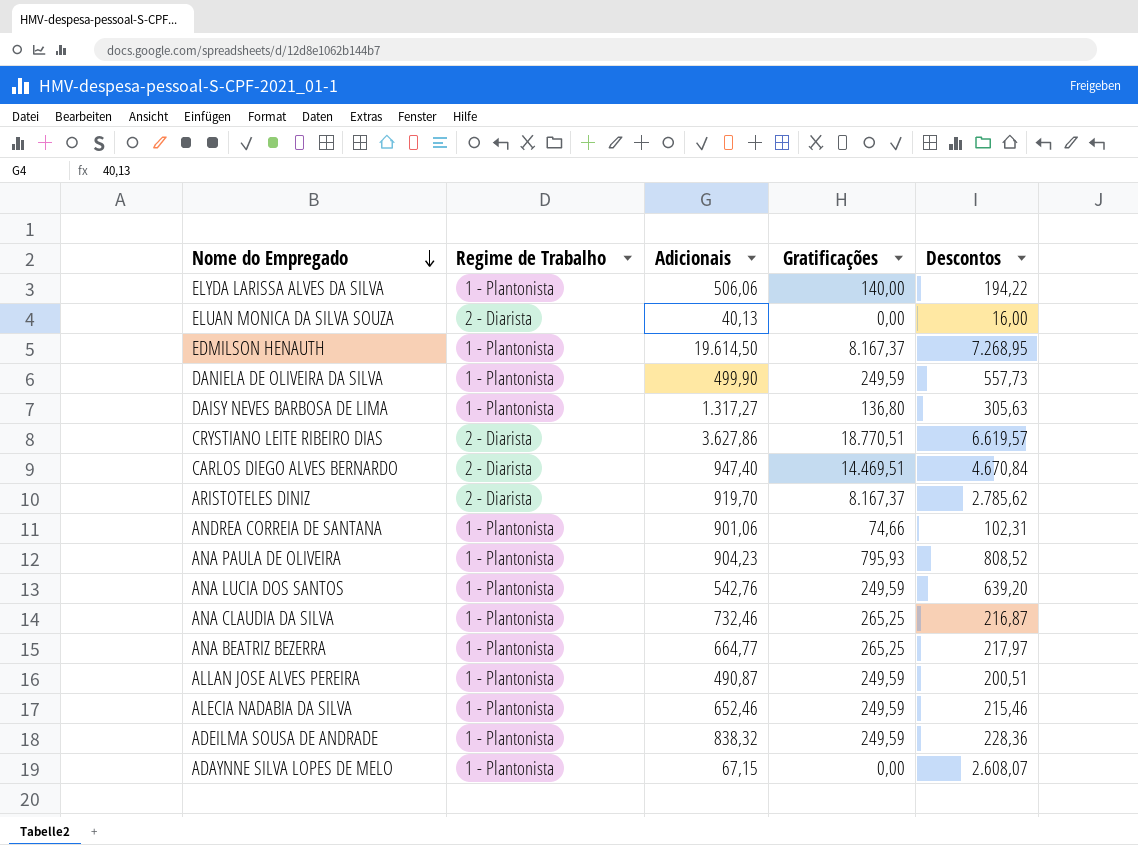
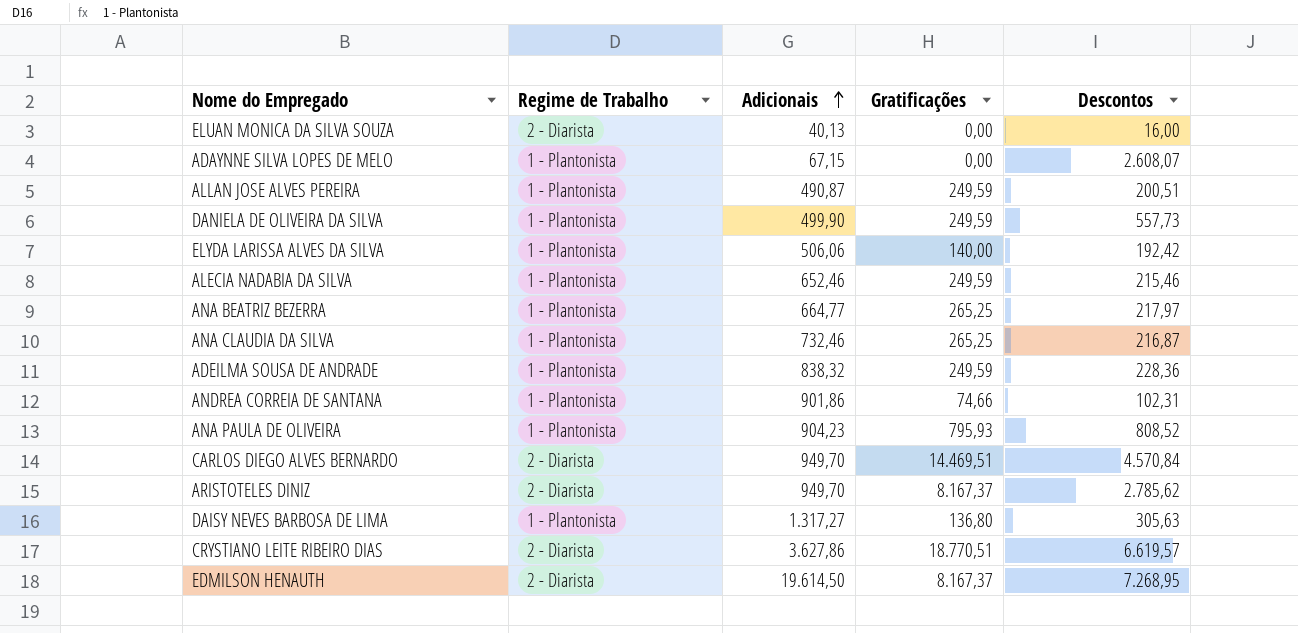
row order: Nome do Empregado descending -> Adicionais ascending
row ANA LUCIA DOS SANTOS: 1 - Plantonista | 542,76 | 249,59 | 639,20 -> none
ELYDA LARISSA ALVES DA SILVA | Descontos: 194,22 -> 192,42
ANDREA CORREIA DE SANTANA | Adicionais: 901,06 -> 901,86
CARLOS DIEGO ALVES BERNARDO | Adicionais: 947,40 -> 949,70
CARLOS DIEGO ALVES BERNARDO | Descontos: 4.670,84 -> 4.570,84
ARISTOTELES DINIZ | Adicionais: 919,70 -> 949,70
EDMILSON HENAUTH | Regime de Trabalho: 1 - Plantonista -> 2 - Diarista

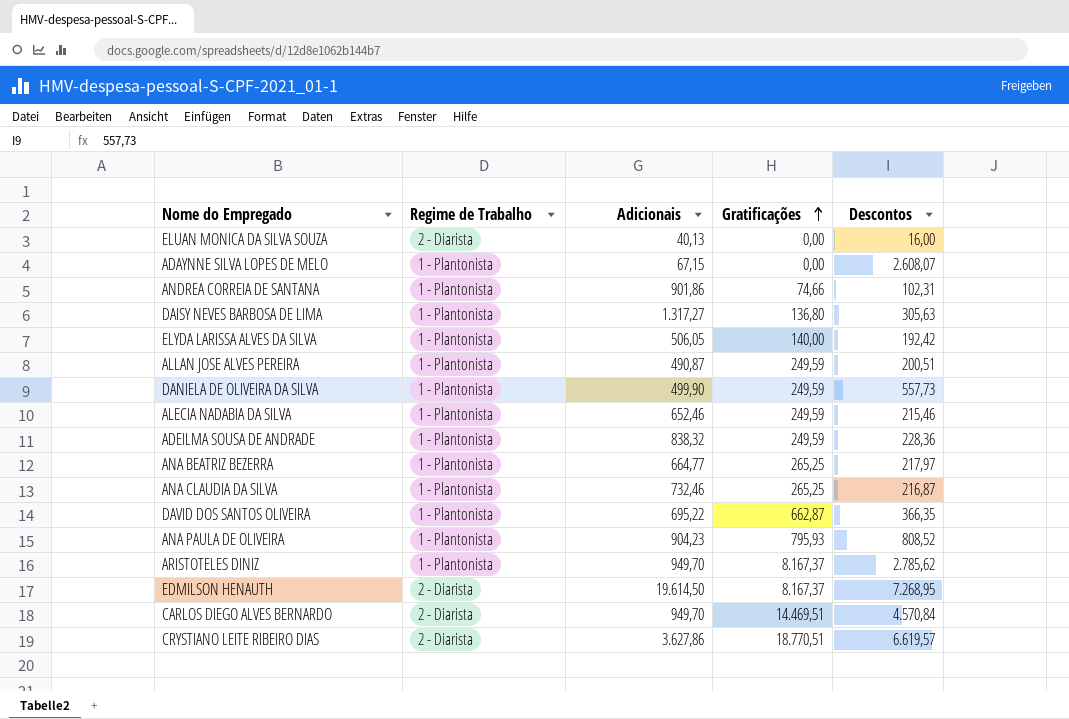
row order: Adicionais ascending -> Gratificações ascending
ELYDA LARISSA ALVES DA SILVA | Adicionais: 506,06 -> 506,05
row DAVID DOS SANTOS OLIVEIRA: none -> 1 - Plantonista | 695,22 | 662,87 | 366,35
ARISTOTELES DINIZ | Regime de Trabalho: 2 - Diarista -> 1 - Plantonista

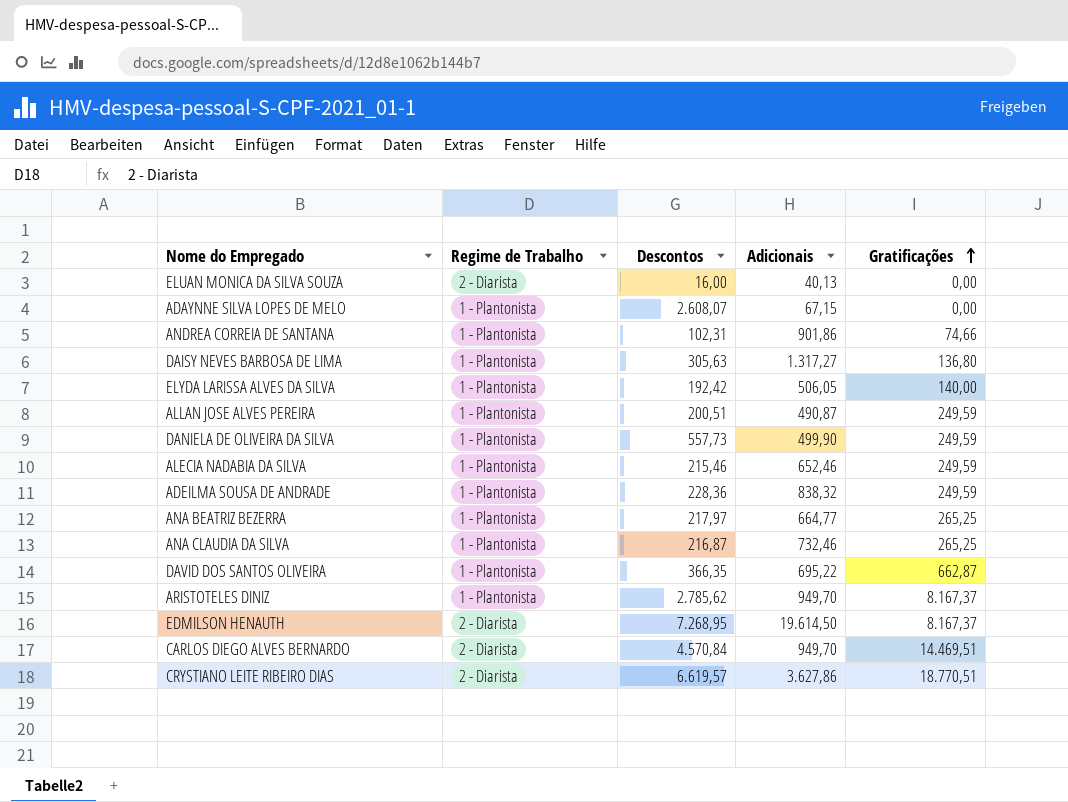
column Descontos | position: 5 -> 3
row ANA PAULA DE OLIVEIRA: 1 - Plantonista | 904,23 | 795,93 | 808,52 -> none

